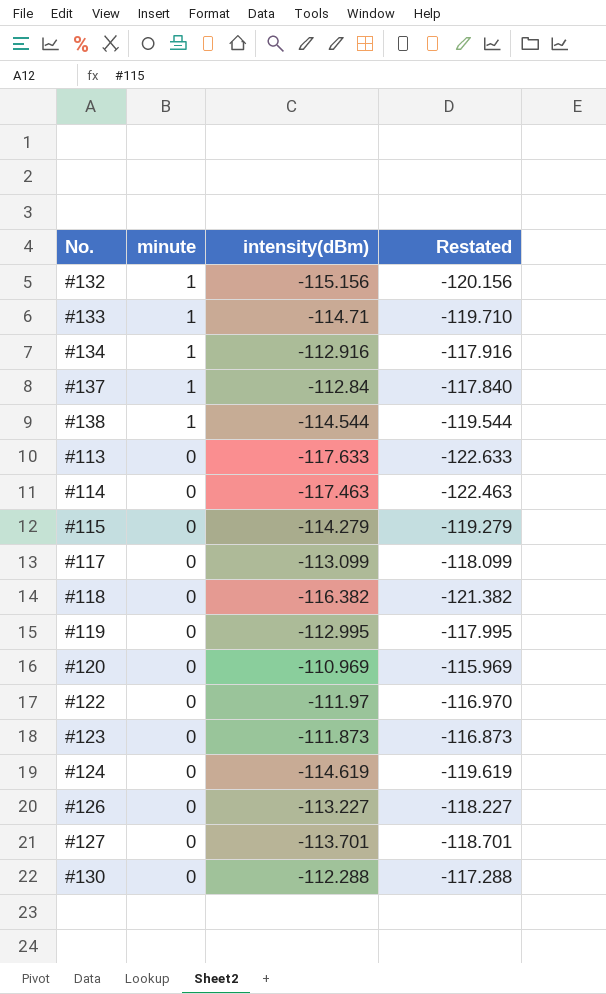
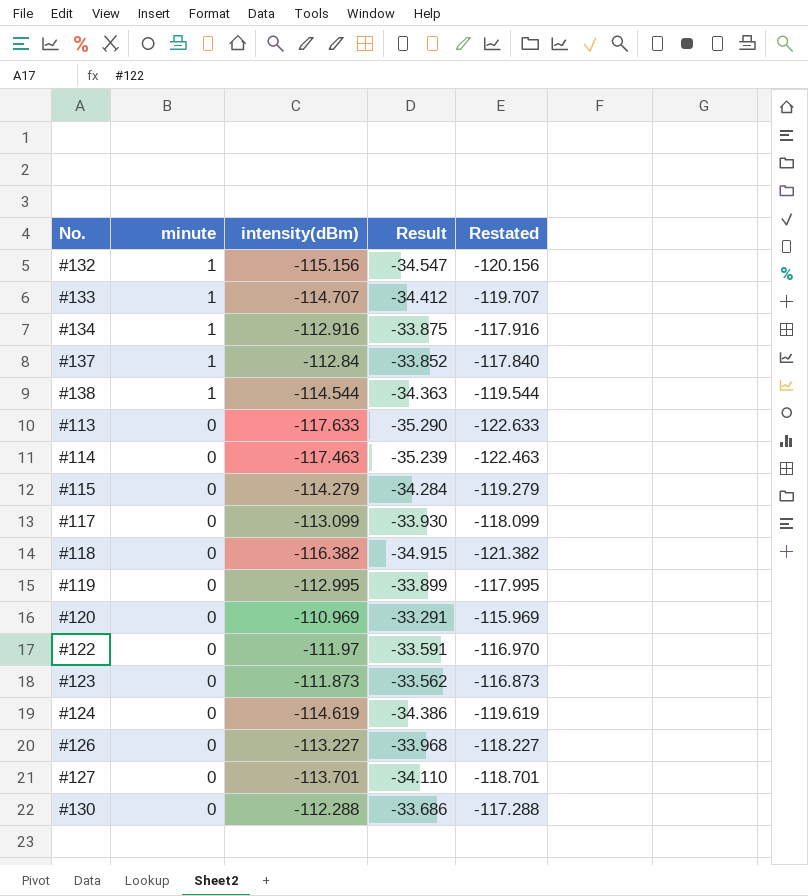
column Result | formula: none -> [intensity(dBm)] * 0.3
#133 | intensity(dBm): -114.71 -> -114.707
#133 | Restated: -119.710 -> -119.707

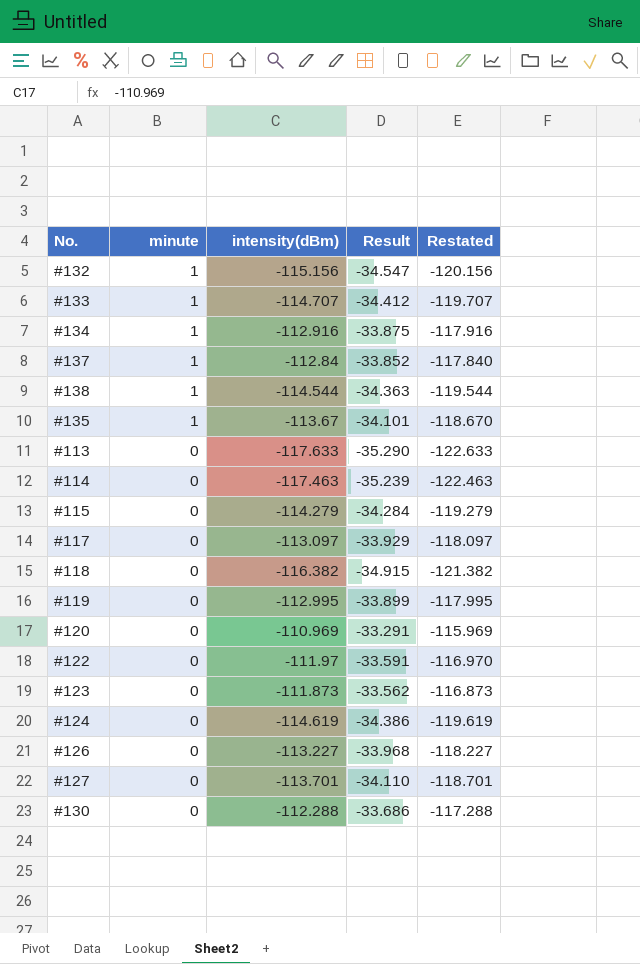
row #135: none -> 1 | -113.67 | -34.101 | -118.670
#117 | intensity(dBm): -113.099 -> -113.097
#117 | Result: -33.930 -> -33.929
#117 | Restated: -118.099 -> -118.097

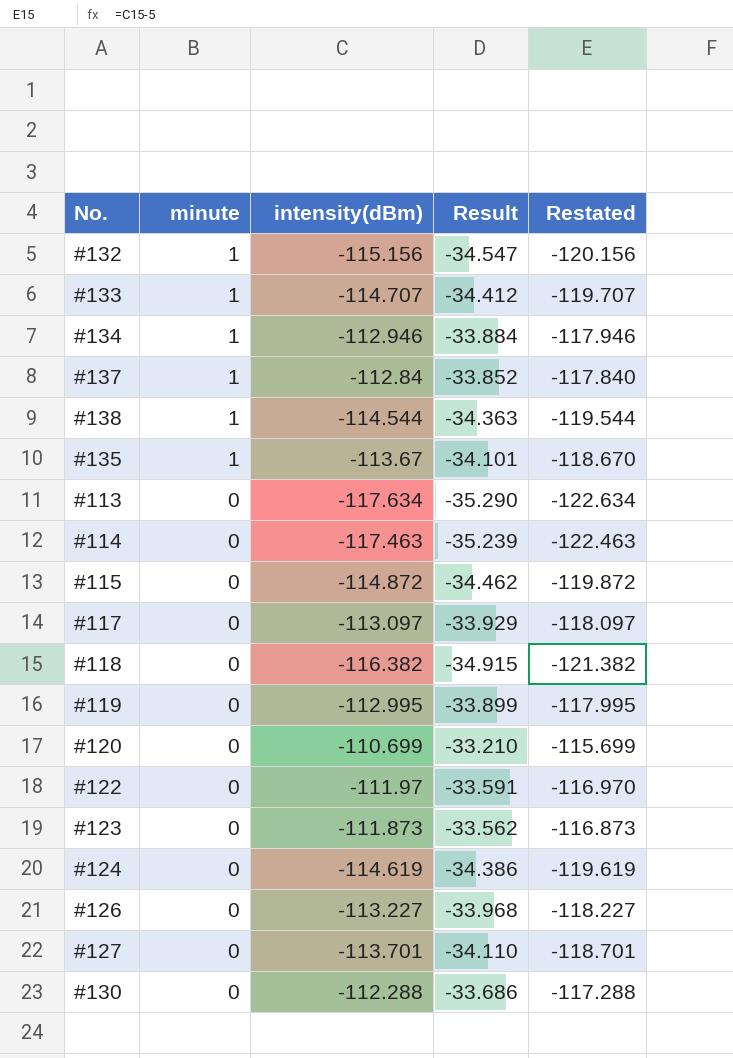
#134 | intensity(dBm): -112.916 -> -112.946
#134 | Result: -33.875 -> -33.884
#134 | Restated: -117.916 -> -117.946
#113 | intensity(dBm): -117.633 -> -117.634
#113 | Restated: -122.633 -> -122.634
#115 | intensity(dBm): -114.279 -> -114.872
#115 | Result: -34.284 -> -34.462
#115 | Restated: -119.279 -> -119.872
#120 | intensity(dBm): -110.969 -> -110.699
#120 | Result: -33.291 -> -33.210
#120 | Restated: -115.969 -> -115.699

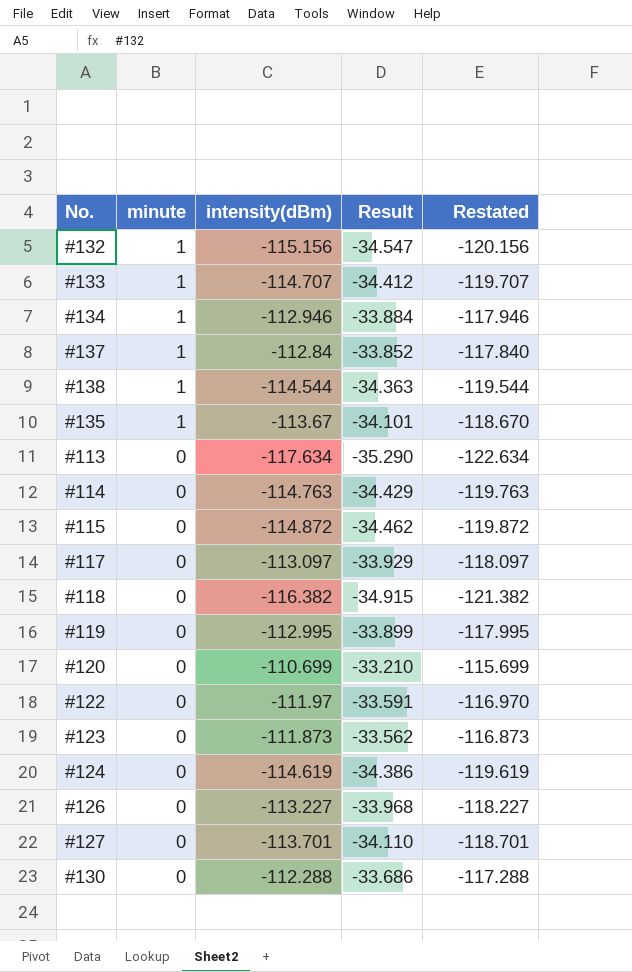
#114 | intensity(dBm): -117.463 -> -114.763
#114 | Result: -35.239 -> -34.429
#114 | Restated: -122.463 -> -119.763

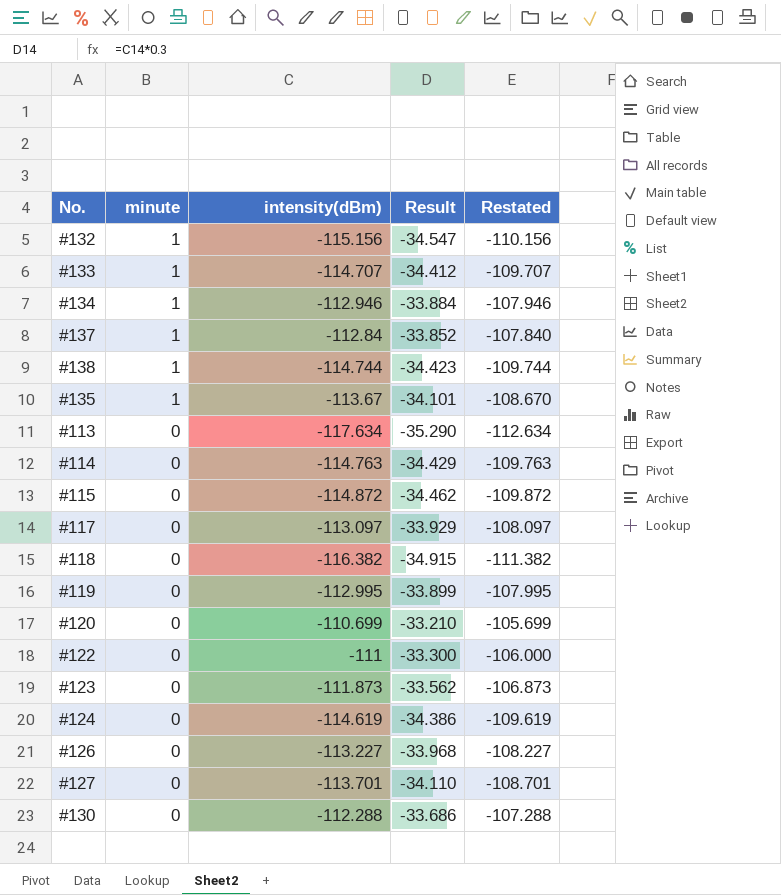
column Restated | formula: [intensity(dBm)] - 5 -> [intensity(dBm)] + 5
#138 | intensity(dBm): -114.544 -> -114.744
#138 | Result: -34.363 -> -34.423
#122 | intensity(dBm): -111.97 -> -111
#122 | Result: -33.591 -> -33.300

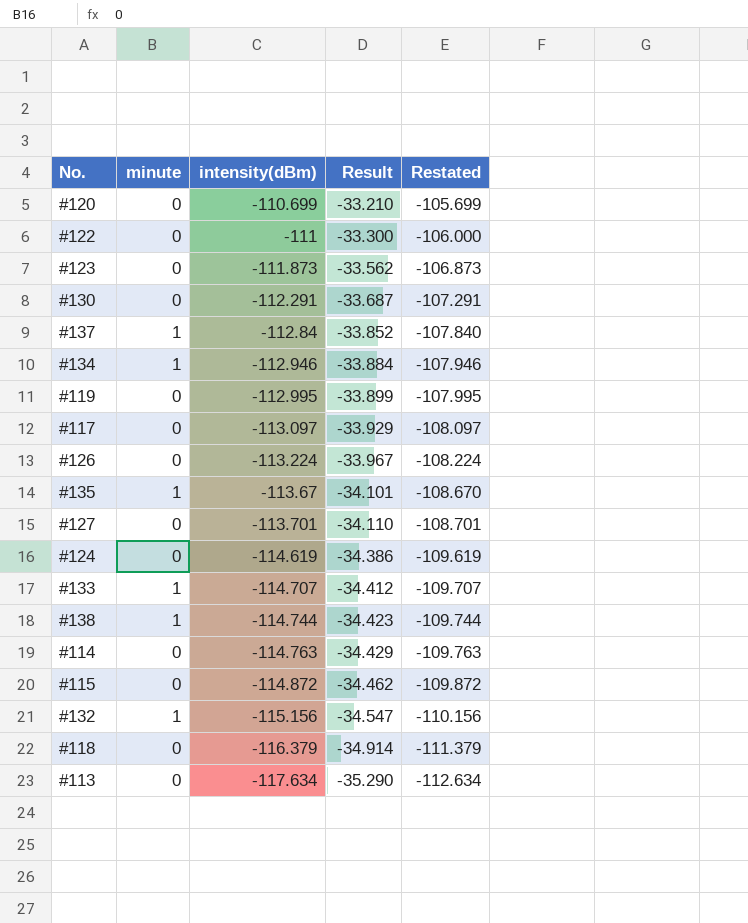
row order: minute descending -> intensity(dBm) descending
#130 | intensity(dBm): -112.288 -> -112.291
#130 | Result: -33.686 -> -33.687
#130 | Restated: -107.288 -> -107.291
#126 | intensity(dBm): -113.227 -> -113.224
#126 | Result: -33.968 -> -33.967
#126 | Restated: -108.227 -> -108.224
#118 | intensity(dBm): -116.382 -> -116.379
#118 | Result: -34.915 -> -34.914
#118 | Restated: -111.382 -> -111.379

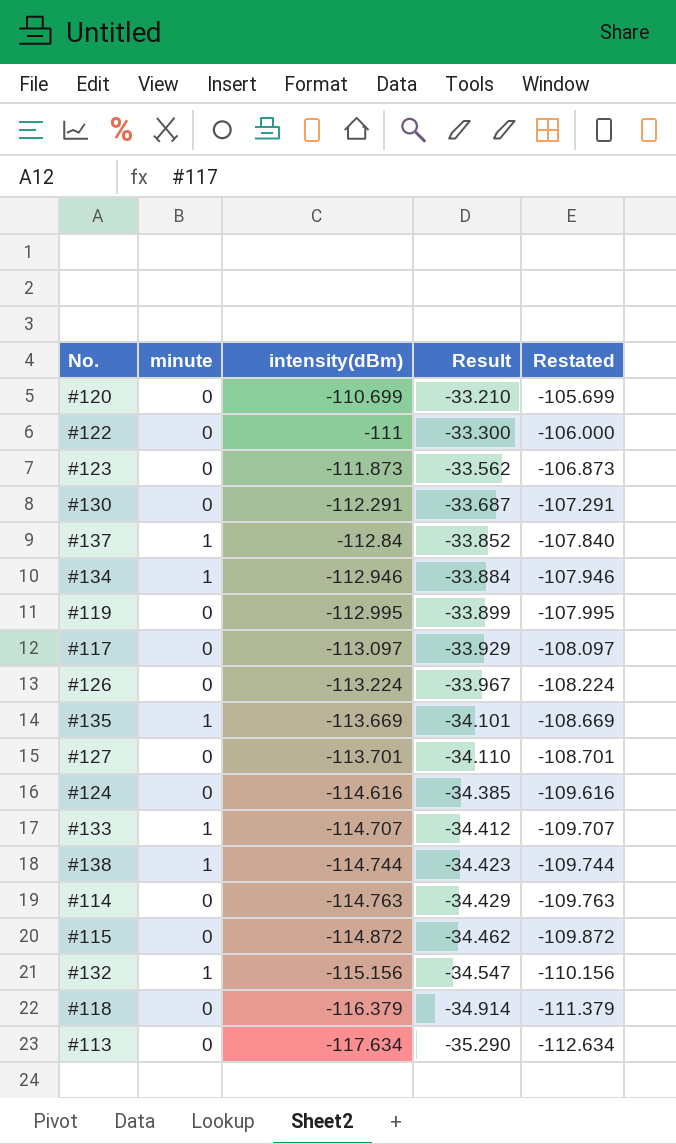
#135 | intensity(dBm): -113.67 -> -113.669
#135 | Restated: -108.670 -> -108.669
#124 | intensity(dBm): -114.619 -> -114.616
#124 | Result: -34.386 -> -34.385
#124 | Restated: -109.619 -> -109.616

